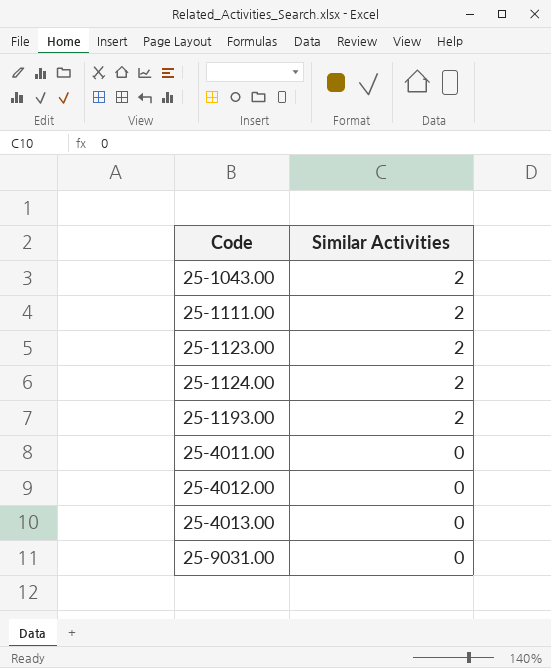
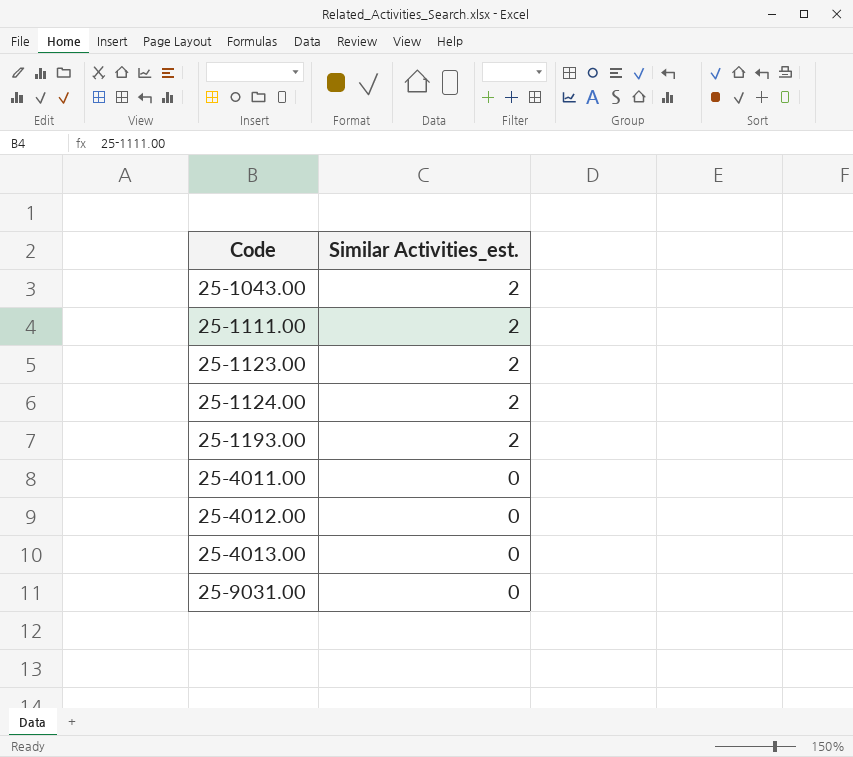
column name: Similar Activities -> Similar Activities_est.

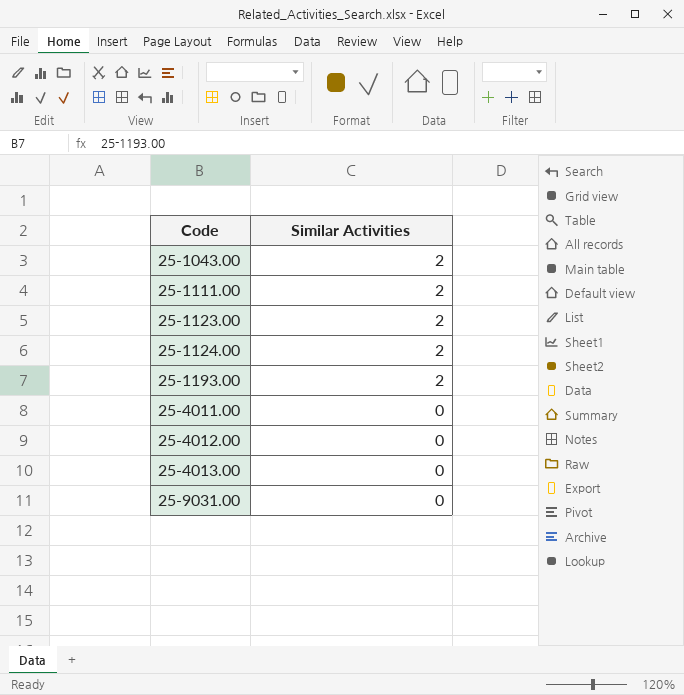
column name: Similar Activities_est. -> Similar Activities

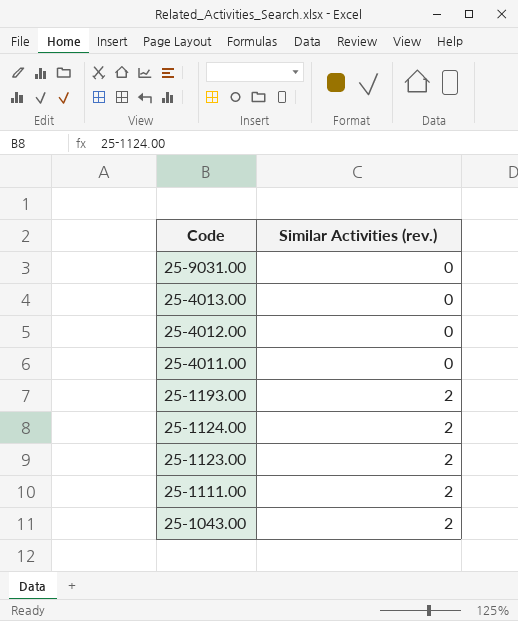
row order: Code ascending -> Code descending
column name: Similar Activities -> Similar Activities (rev.)

